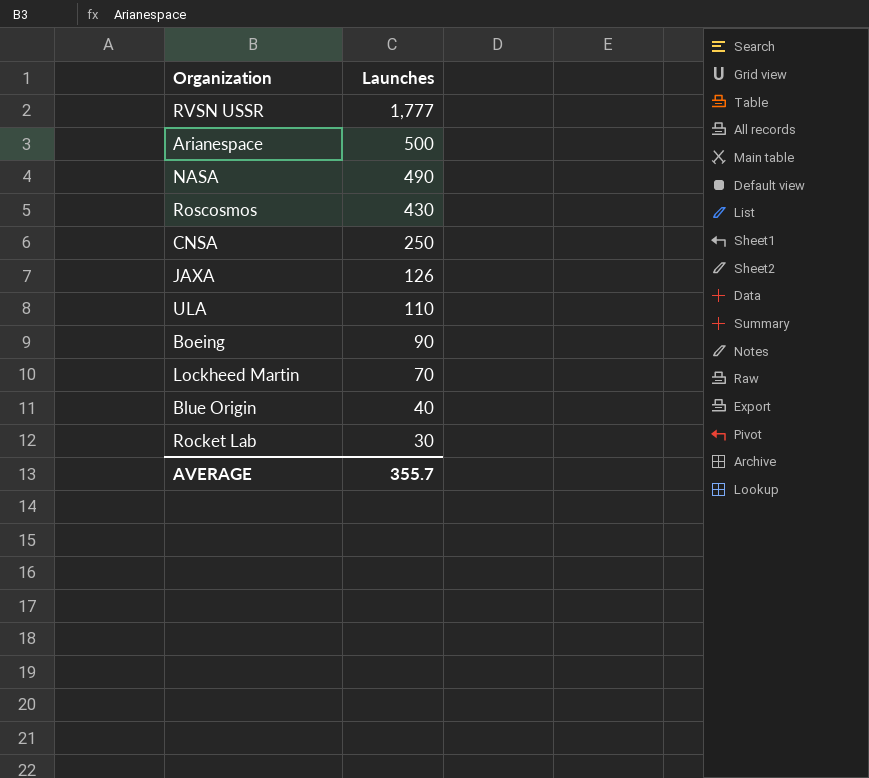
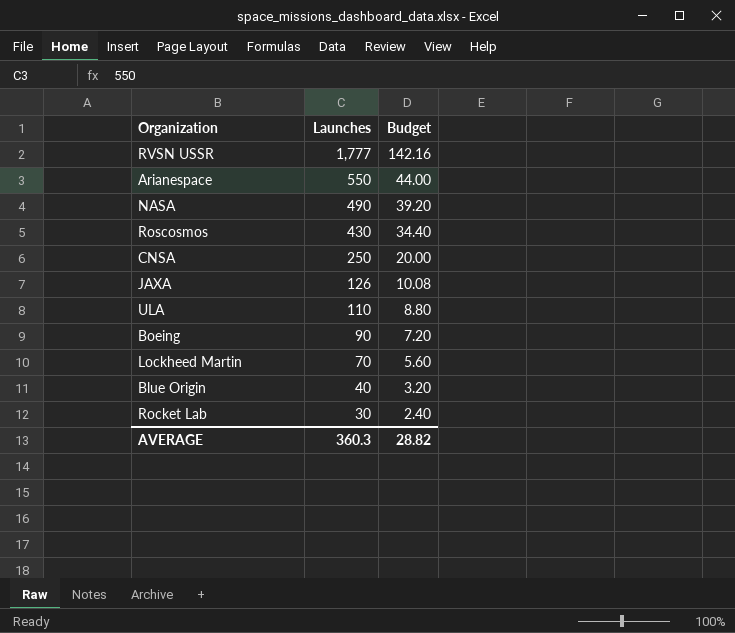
column Budget | formula: none -> [Launches] * 0.08
Arianespace | Launches: 500 -> 550
AVERAGE | Launches: 355.7 -> 360.3

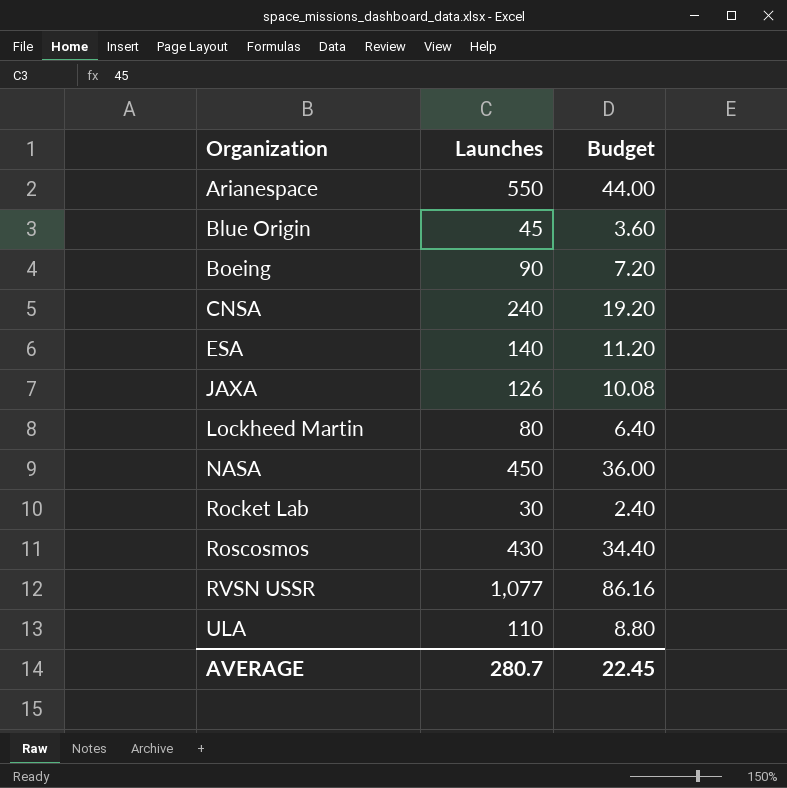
row order: Launches descending -> Organization ascending
Blue Origin | Launches: 40 -> 45
Blue Origin | Budget: 3.20 -> 3.60
CNSA | Launches: 250 -> 240
CNSA | Budget: 20.00 -> 19.20
row ESA: none -> 140 | 11.20
Lockheed Martin | Launches: 70 -> 80
Lockheed Martin | Budget: 5.60 -> 6.40
NASA | Launches: 490 -> 450
NASA | Budget: 39.20 -> 36.00
RVSN USSR | Launches: 1,777 -> 1,077
RVSN USSR | Budget: 142.16 -> 86.16
AVERAGE | Launches: 360.3 -> 280.7
AVERAGE | Budget: 28.82 -> 22.45

